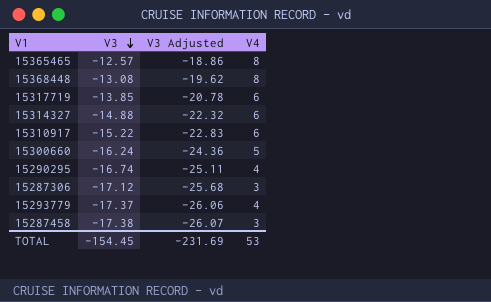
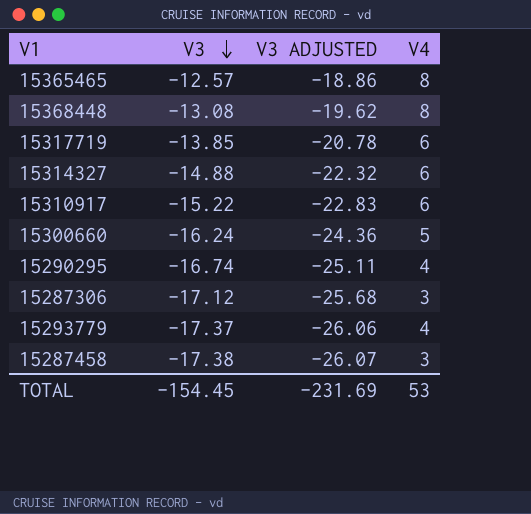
column name: V3 Adjusted -> V3 ADJUSTED

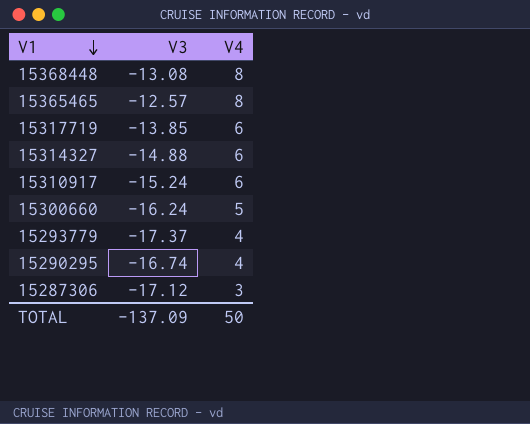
row order: V3 descending -> V1 descending
column V3 ADJUSTED | formula: [V3] * 1.5 -> none
row 15287458: -17.38 | -26.07 | 3 -> none
15310917 | V3: -15.22 -> -15.24
TOTAL | V3: -154.45 -> -137.09
TOTAL | V4: 53 -> 50

